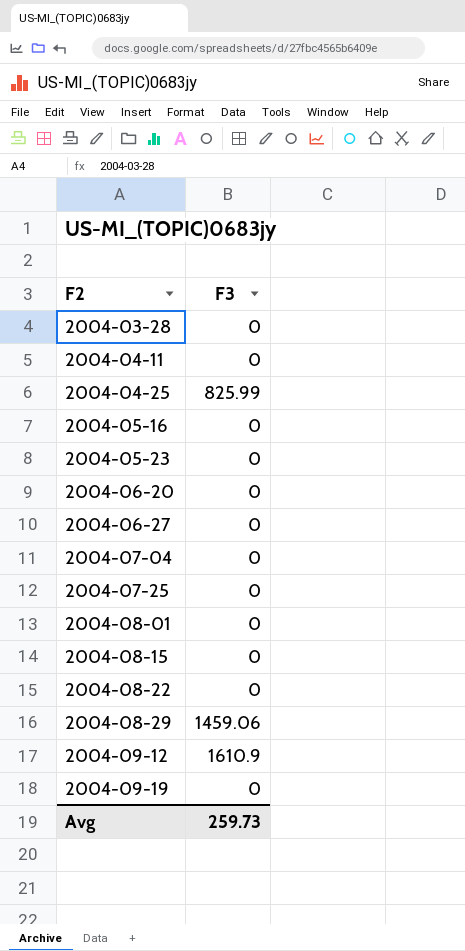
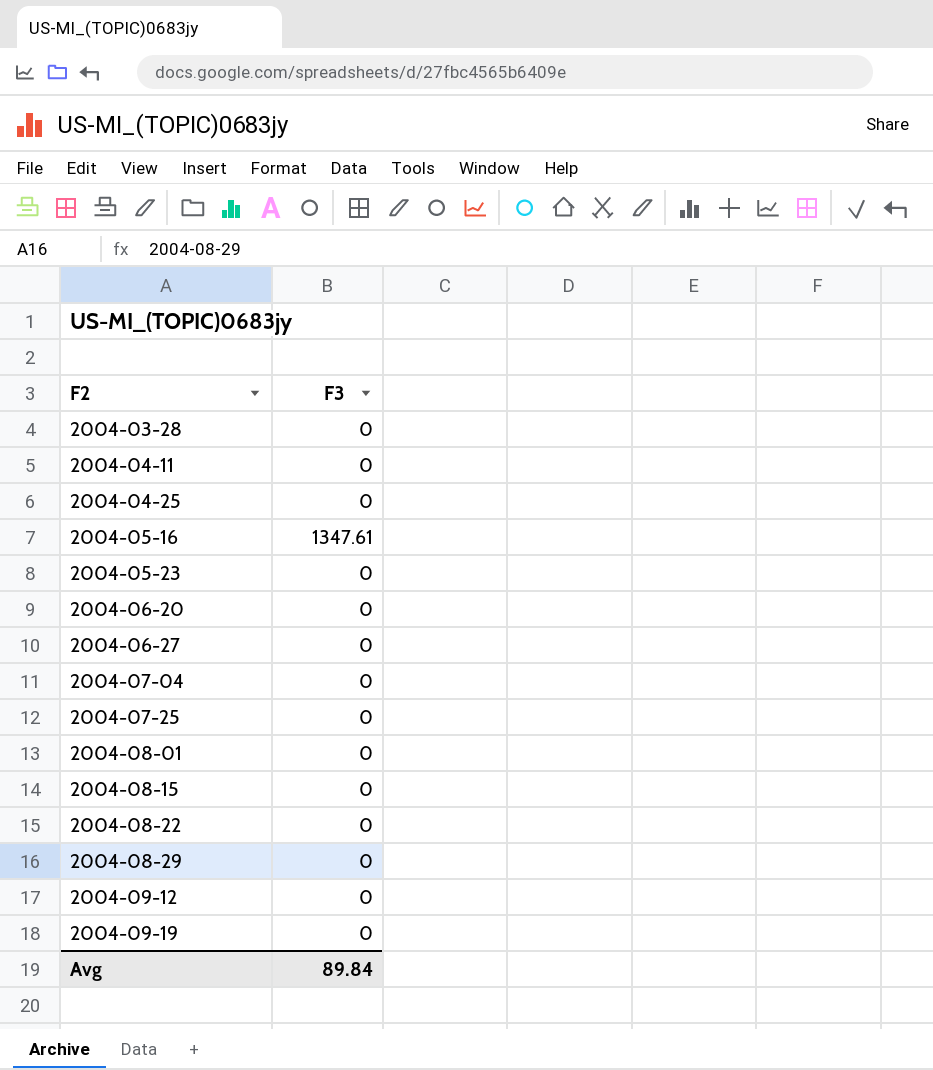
2004-04-25 | F3: 825.99 -> 0
2004-05-16 | F3: 0 -> 1347.61
2004-08-29 | F3: 1459.06 -> 0
2004-09-12 | F3: 1610.9 -> 0
Avg | F3: 259.73 -> 89.84

